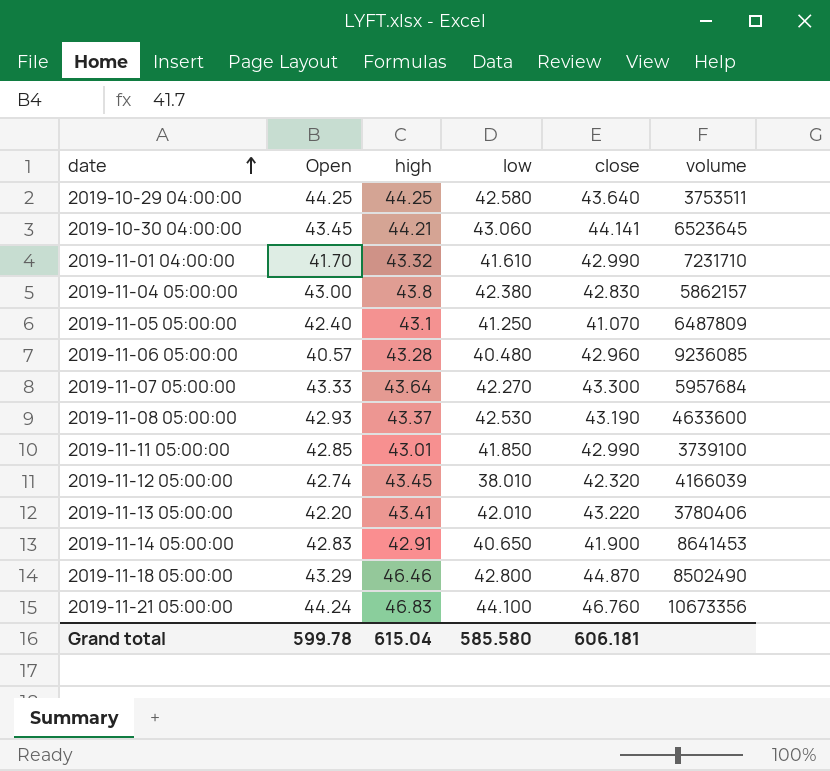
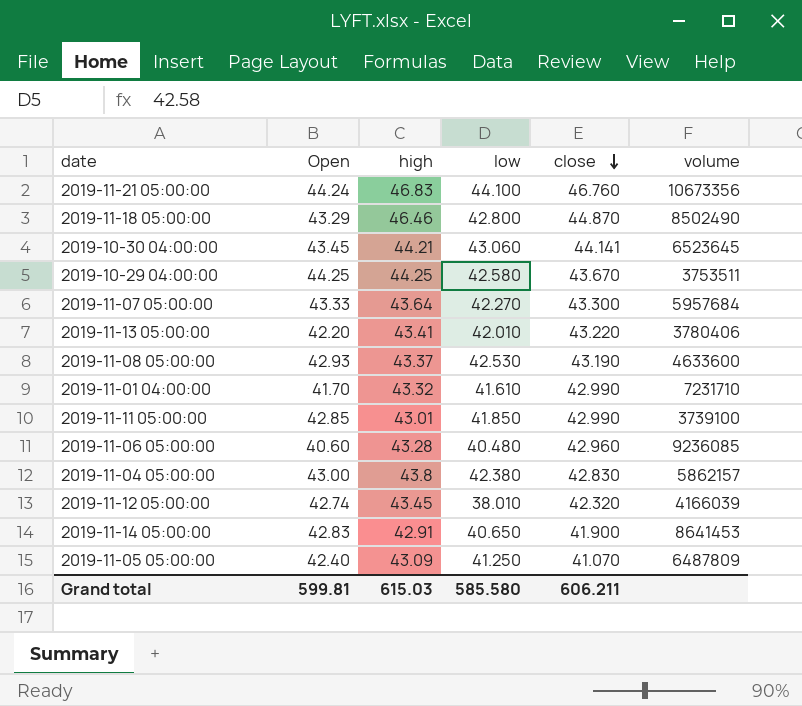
row order: date ascending -> close descending
2019-10-29 04:00:00 | close: 43.640 -> 43.670
2019-11-06 05:00:00 | Open: 40.57 -> 40.60
2019-11-05 05:00:00 | high: 43.1 -> 43.09
Grand total | Open: 599.78 -> 599.81
Grand total | high: 615.04 -> 615.03
Grand total | close: 606.181 -> 606.211

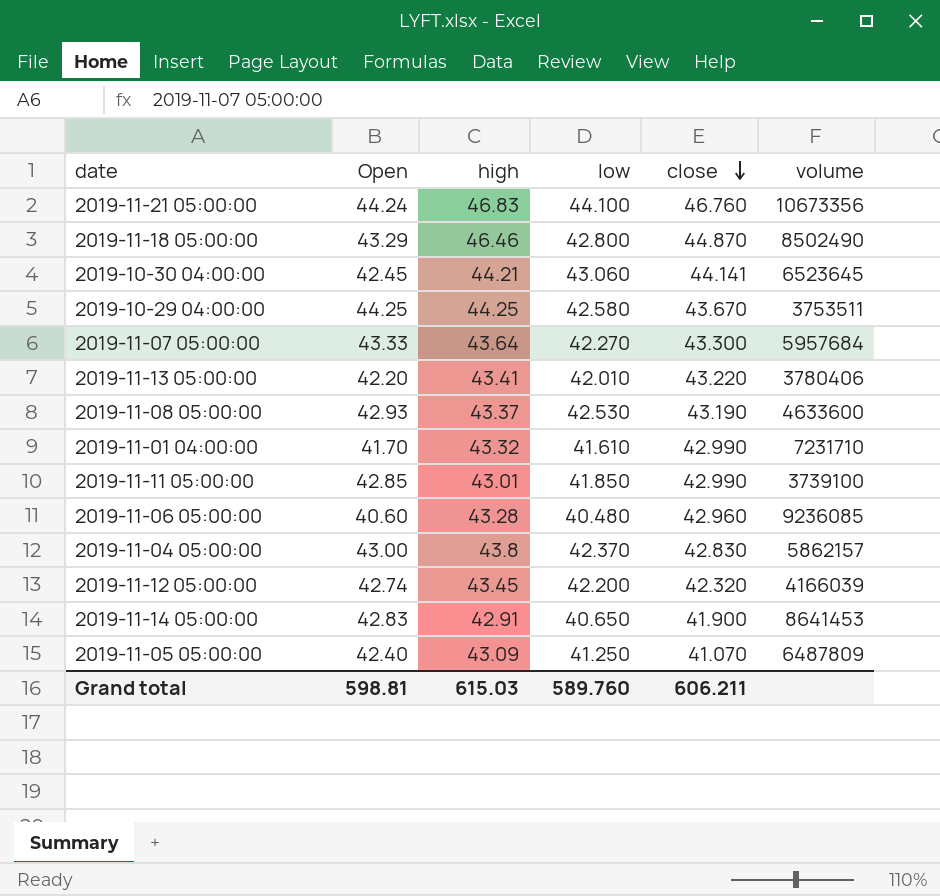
2019-10-30 04:00:00 | Open: 43.45 -> 42.45
2019-11-04 05:00:00 | low: 42.380 -> 42.370
2019-11-12 05:00:00 | low: 38.010 -> 42.200
Grand total | Open: 599.81 -> 598.81
Grand total | low: 585.580 -> 589.760

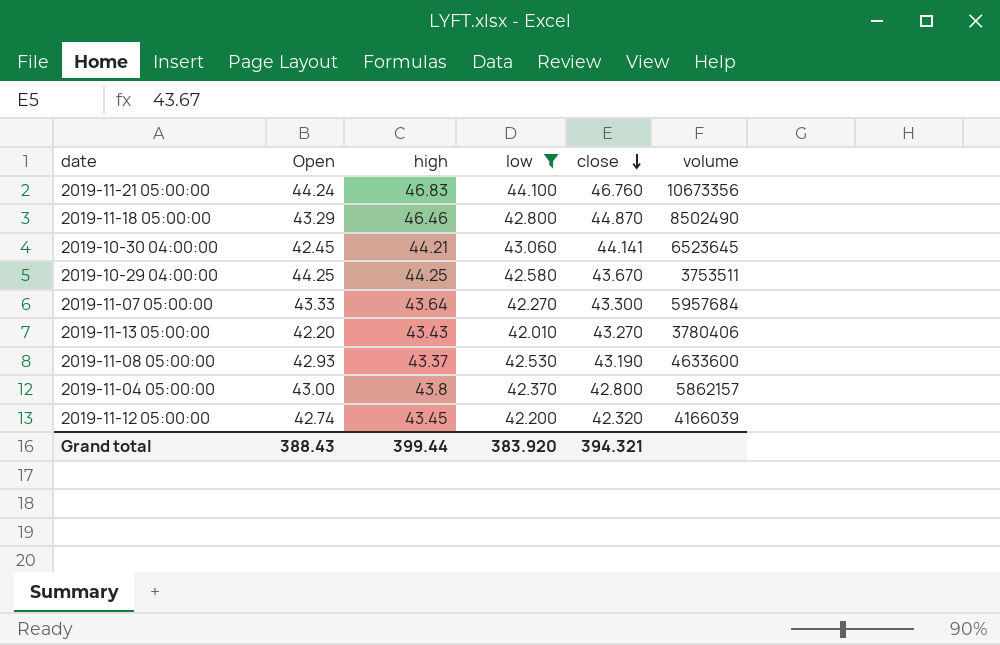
filter: none -> low >= 42.010
2019-11-13 05:00:00 | high: 43.41 -> 43.43
2019-11-13 05:00:00 | close: 43.220 -> 43.270
2019-11-04 05:00:00 | close: 42.830 -> 42.800
Grand total | Open: 598.81 -> 388.43
Grand total | high: 615.03 -> 399.44
Grand total | low: 589.760 -> 383.920
Grand total | close: 606.211 -> 394.321

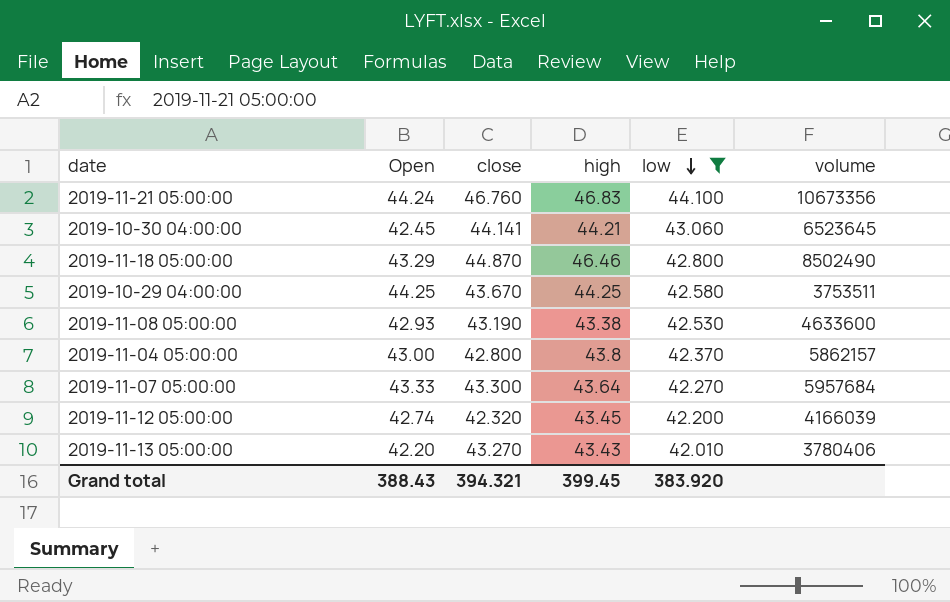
row order: close descending -> low descending
column close | position: 5 -> 3
2019-11-08 05:00:00 | high: 43.37 -> 43.38
Grand total | high: 399.44 -> 399.45

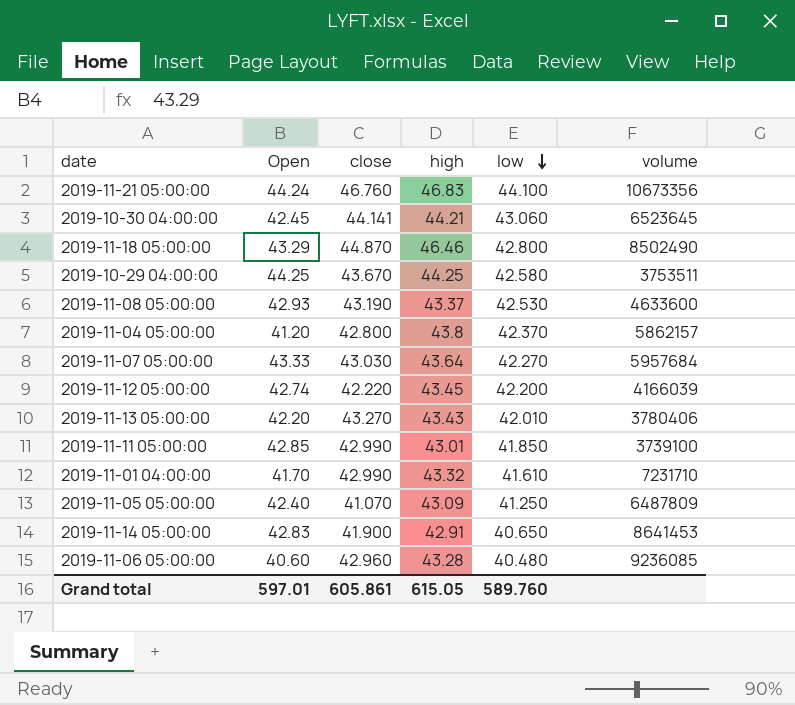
filter: low >= 42.010 -> none
2019-11-08 05:00:00 | high: 43.38 -> 43.37
2019-11-04 05:00:00 | Open: 43.00 -> 41.20
2019-11-07 05:00:00 | close: 43.300 -> 43.030
2019-11-12 05:00:00 | close: 42.320 -> 42.220
Grand total | Open: 388.43 -> 597.01
Grand total | close: 394.321 -> 605.861
Grand total | high: 399.45 -> 615.05
Grand total | low: 383.920 -> 589.760

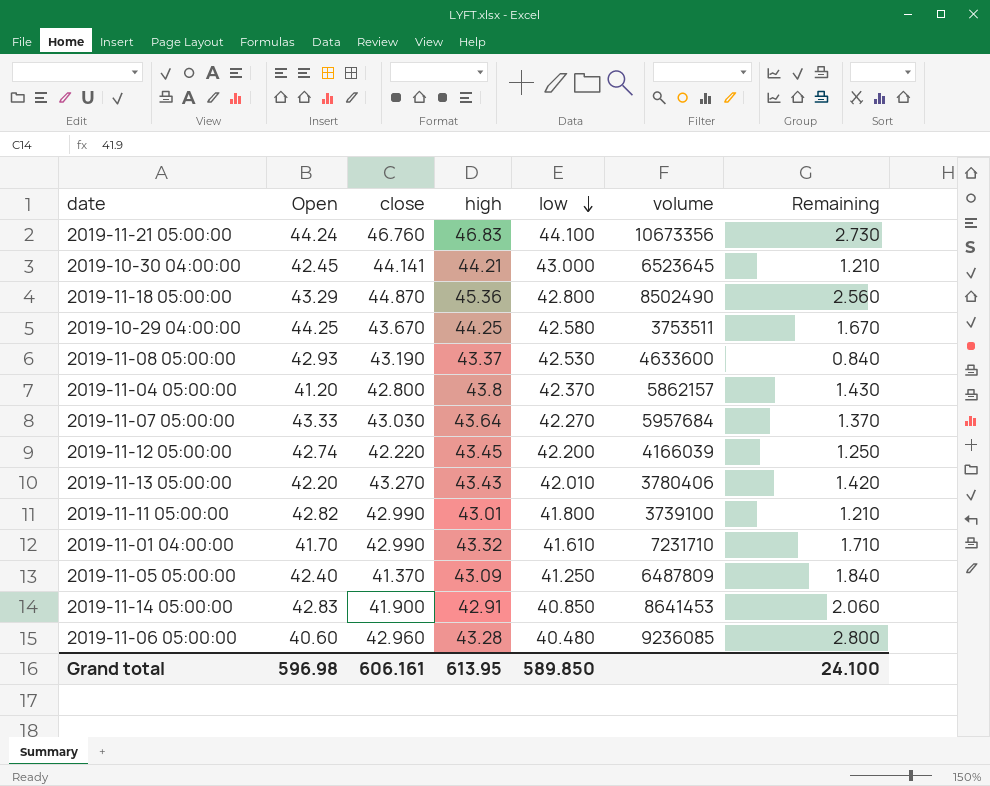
column Remaining | formula: none -> [high] - [low]
2019-10-30 04:00:00 | low: 43.060 -> 43.000
2019-11-18 05:00:00 | high: 46.46 -> 45.36
2019-11-11 05:00:00 | Open: 42.85 -> 42.82
2019-11-11 05:00:00 | low: 41.850 -> 41.800
2019-11-05 05:00:00 | close: 41.070 -> 41.370
2019-11-14 05:00:00 | low: 40.650 -> 40.850
Grand total | Open: 597.01 -> 596.98
Grand total | close: 605.861 -> 606.161
Grand total | high: 615.05 -> 613.95
Grand total | low: 589.760 -> 589.850

